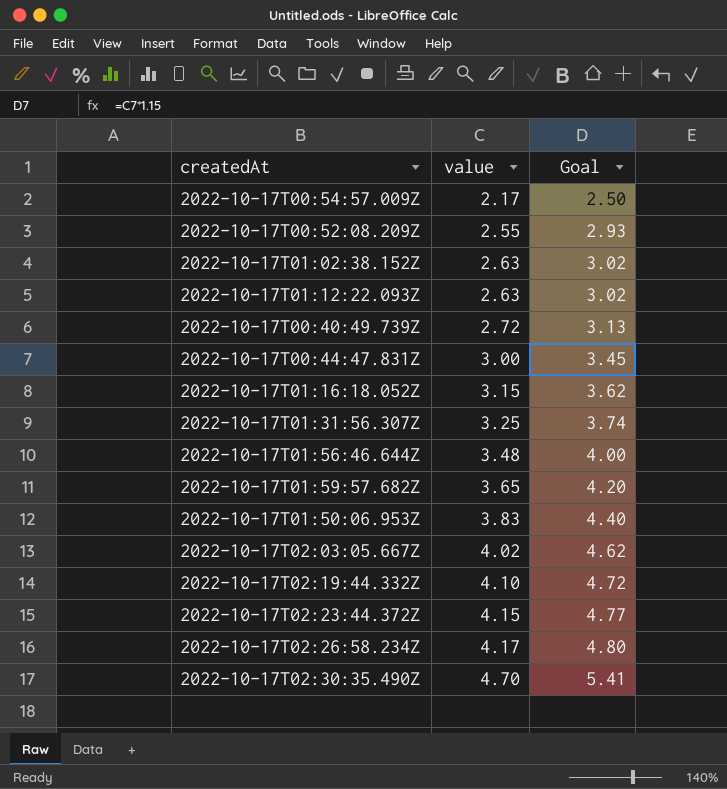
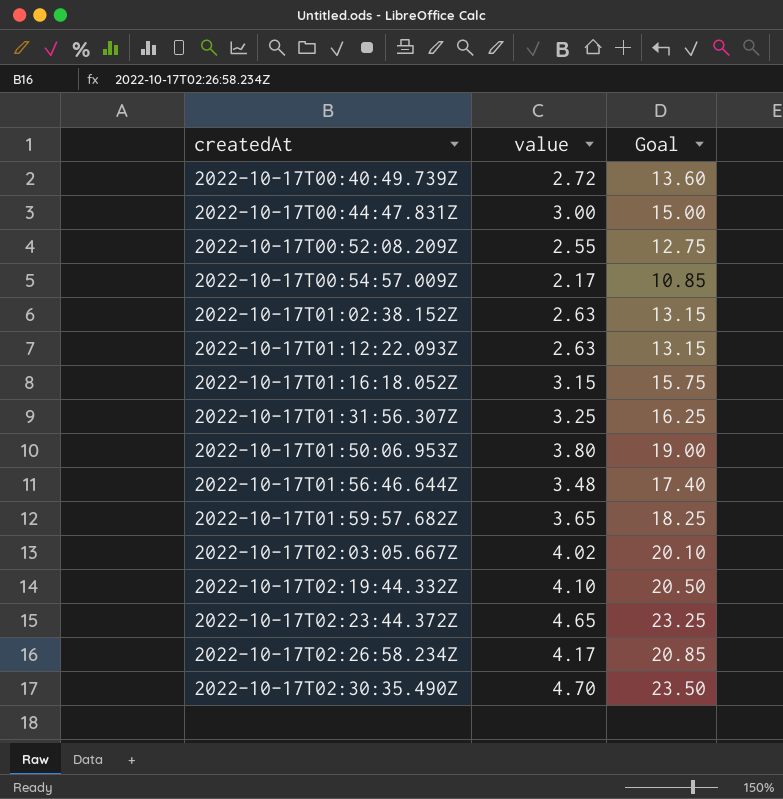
row order: value ascending -> createdAt ascending
column Goal | formula: [value] * 1.15 -> [value] * 5
2022-10-17T01:50:06.953Z | value: 3.83 -> 3.80
2022-10-17T02:23:44.372Z | value: 4.15 -> 4.65

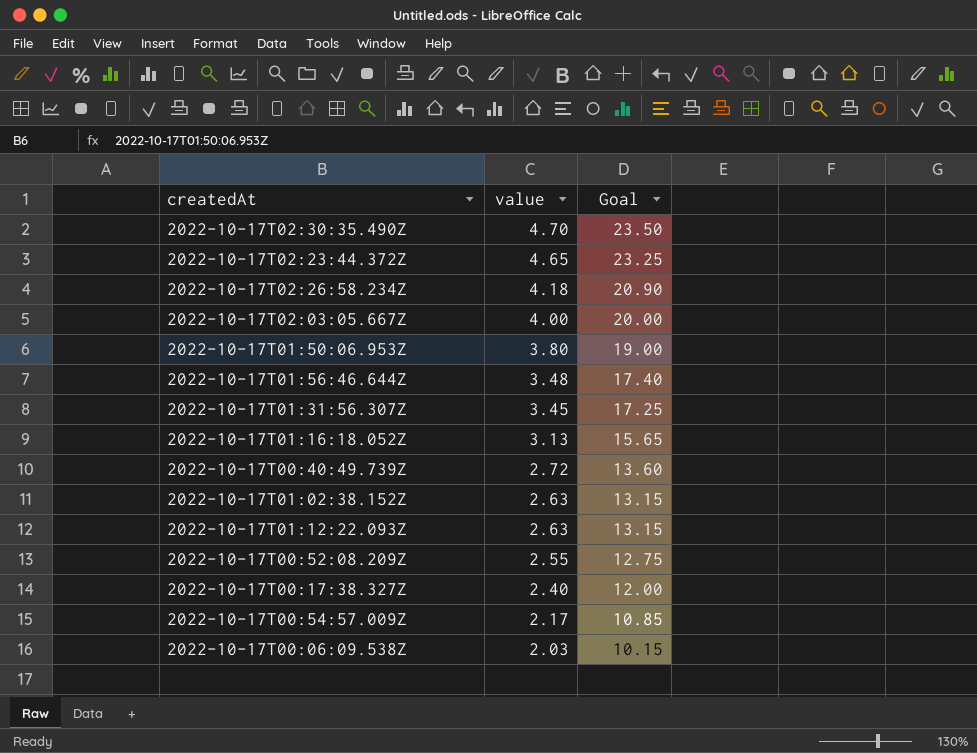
row order: createdAt ascending -> value descending
row 2022-10-17T00:44:47.831Z: 3.00 | 15.00 -> none
row 2022-10-17T01:59:57.682Z: 3.65 | 18.25 -> none
row 2022-10-17T02:19:44.332Z: 4.10 | 20.50 -> none
2022-10-17T02:26:58.234Z | value: 4.17 -> 4.18
2022-10-17T02:26:58.234Z | Goal: 20.85 -> 20.90
2022-10-17T02:03:05.667Z | value: 4.02 -> 4.00
2022-10-17T02:03:05.667Z | Goal: 20.10 -> 20.00
2022-10-17T01:31:56.307Z | value: 3.25 -> 3.45
2022-10-17T01:31:56.307Z | Goal: 16.25 -> 17.25
2022-10-17T01:16:18.052Z | value: 3.15 -> 3.13
2022-10-17T01:16:18.052Z | Goal: 15.75 -> 15.65
row 2022-10-17T00:17:38.327Z: none -> 2.40 | 12.00
row 2022-10-17T00:06:09.538Z: none -> 2.03 | 10.15

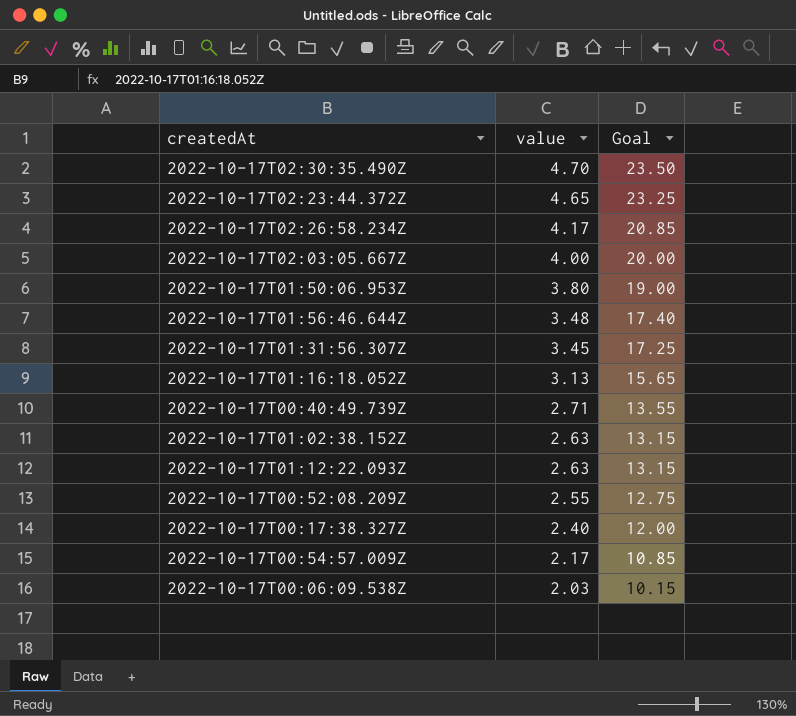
2022-10-17T02:26:58.234Z | value: 4.18 -> 4.17
2022-10-17T02:26:58.234Z | Goal: 20.90 -> 20.85
2022-10-17T00:40:49.739Z | value: 2.72 -> 2.71
2022-10-17T00:40:49.739Z | Goal: 13.60 -> 13.55

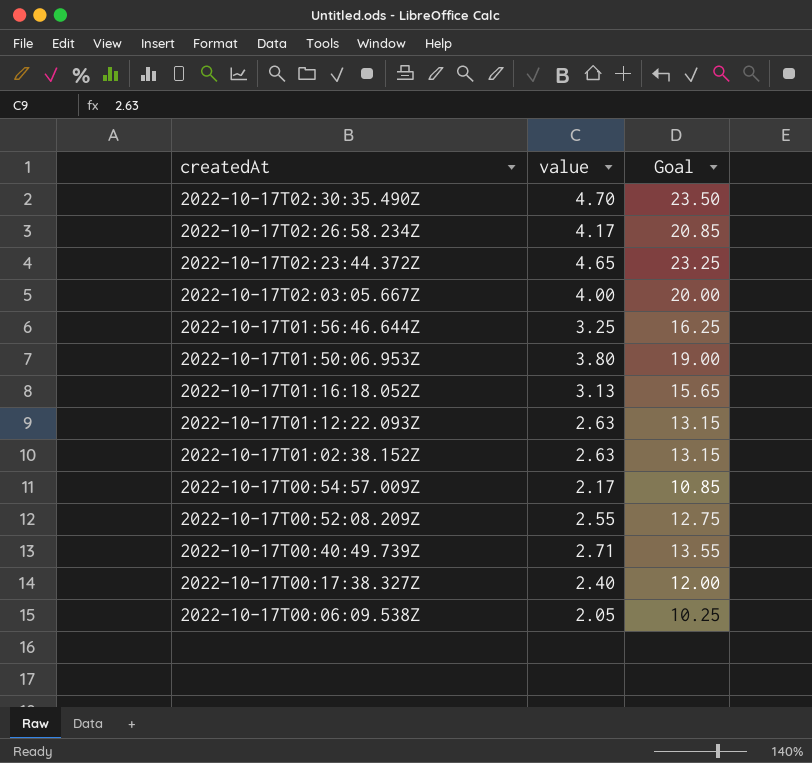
row order: value descending -> createdAt descending
row 2022-10-17T01:31:56.307Z: 3.45 | 17.25 -> none
2022-10-17T01:56:46.644Z | value: 3.48 -> 3.25
2022-10-17T01:56:46.644Z | Goal: 17.40 -> 16.25
2022-10-17T00:06:09.538Z | value: 2.03 -> 2.05
2022-10-17T00:06:09.538Z | Goal: 10.15 -> 10.25

